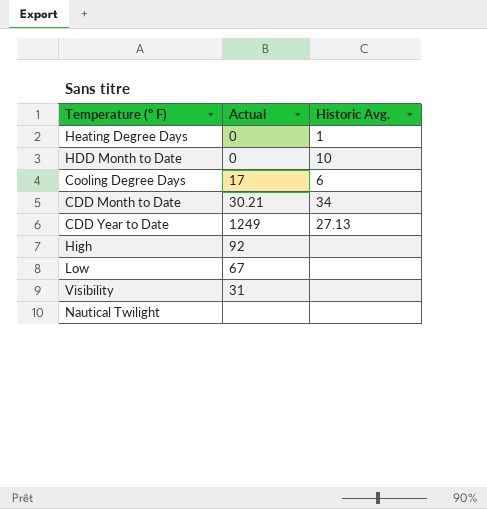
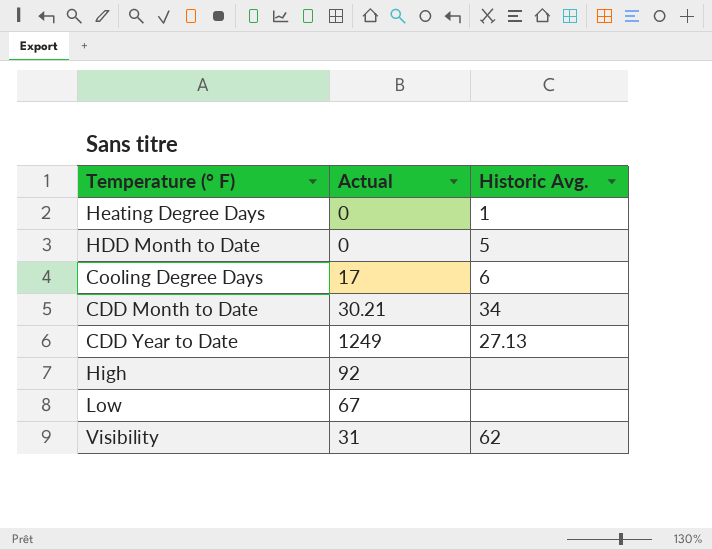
row Nautical Twilight: none | none -> none
HDD Month to Date | Historic Avg.: 10 -> 5
Visibility | Historic Avg.: none -> 62

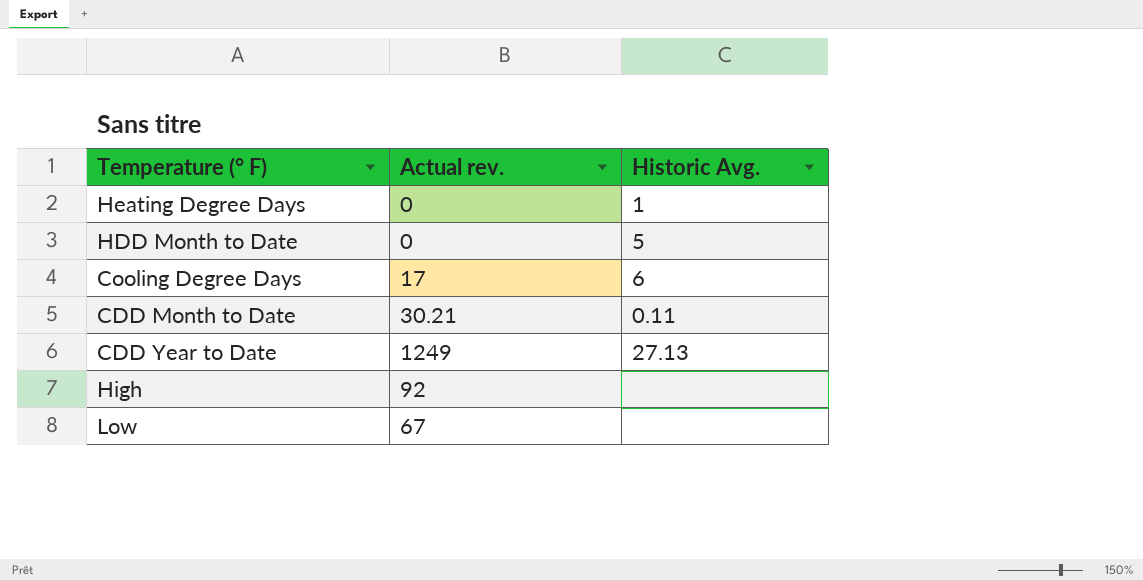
column name: Actual -> Actual rev.
row Visibility: 31 | 62 -> none
CDD Month to Date | Historic Avg.: 34 -> 0.11

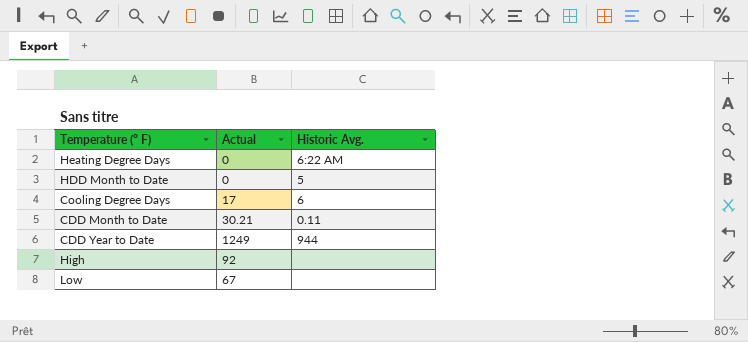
column name: Actual rev. -> Actual
Heating Degree Days | Historic Avg.: 1 -> 6:22 AM
CDD Year to Date | Historic Avg.: 27.13 -> 944

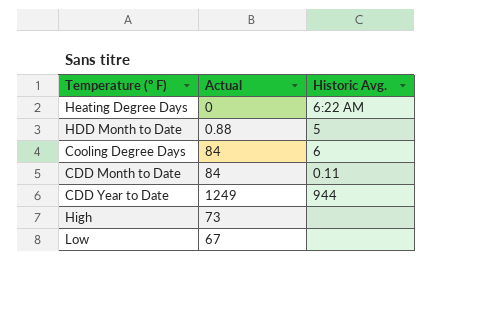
HDD Month to Date | Actual: 0 -> 0.88
Cooling Degree Days | Actual: 17 -> 84
CDD Month to Date | Actual: 30.21 -> 84
High | Actual: 92 -> 73

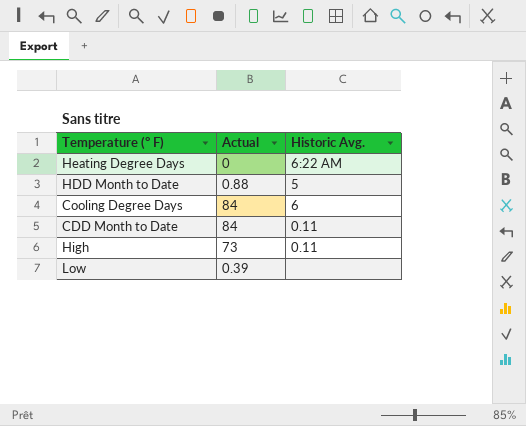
row CDD Year to Date: 1249 | 944 -> none
High | Historic Avg.: none -> 0.11
Low | Actual: 67 -> 0.39

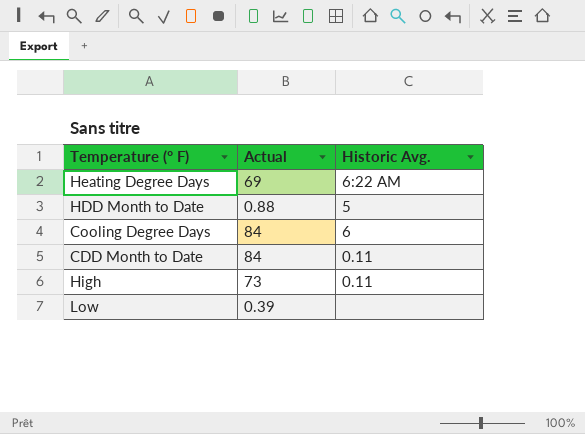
Heating Degree Days | Actual: 0 -> 69

